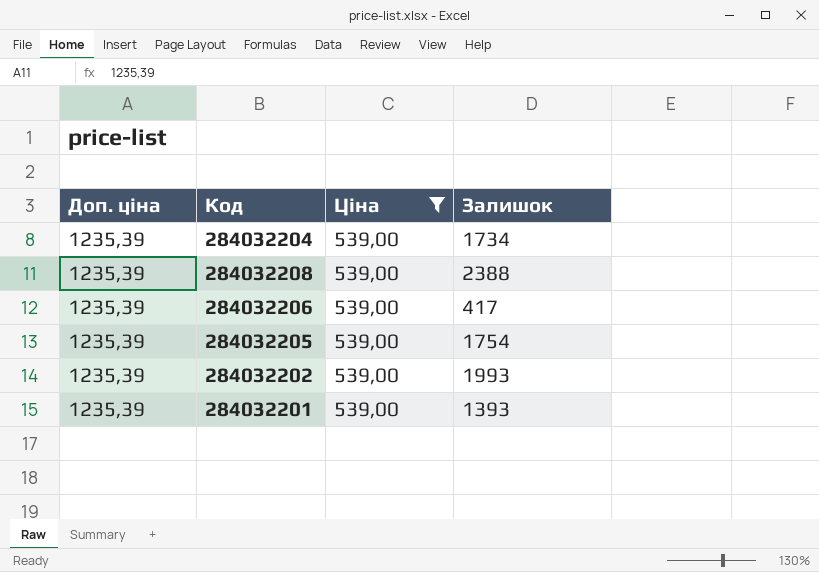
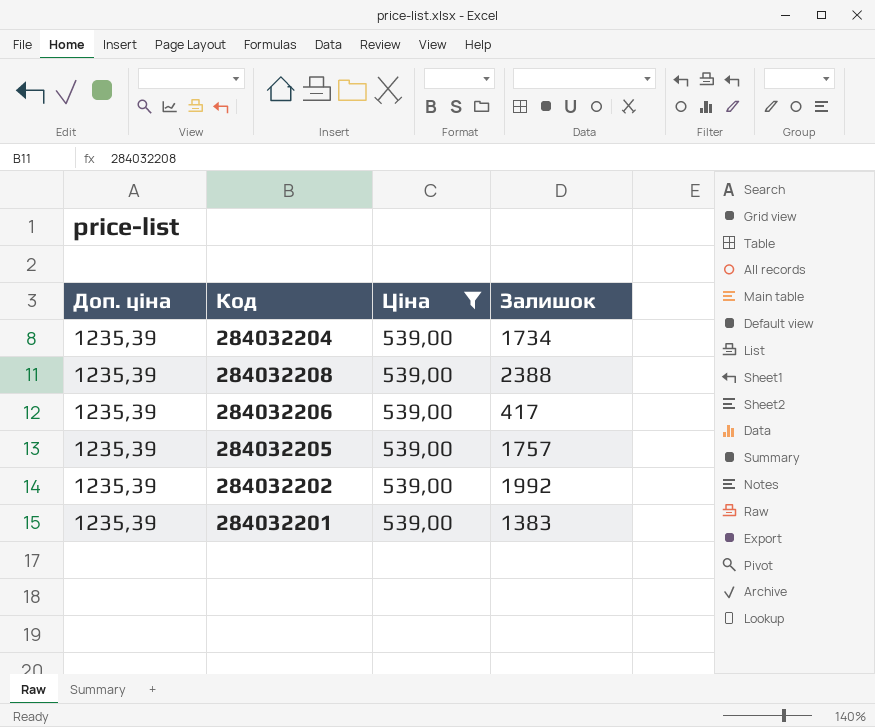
284032205 | Залишок: 1754 -> 1757
284032202 | Залишок: 1993 -> 1992
284032201 | Залишок: 1393 -> 1383

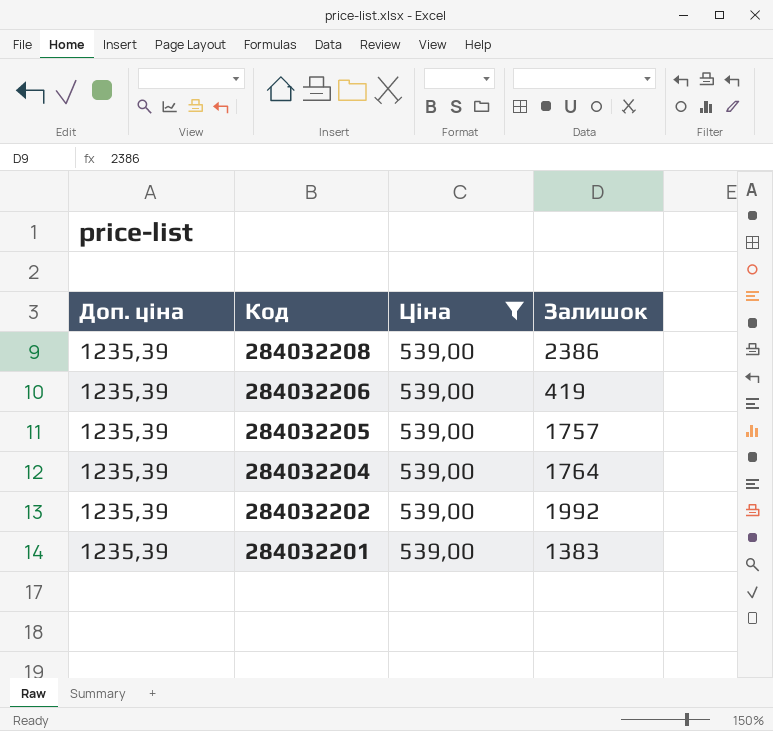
row order: none -> Код descending
284032208 | Залишок: 2388 -> 2386
284032206 | Залишок: 417 -> 419
284032204 | Залишок: 1734 -> 1764

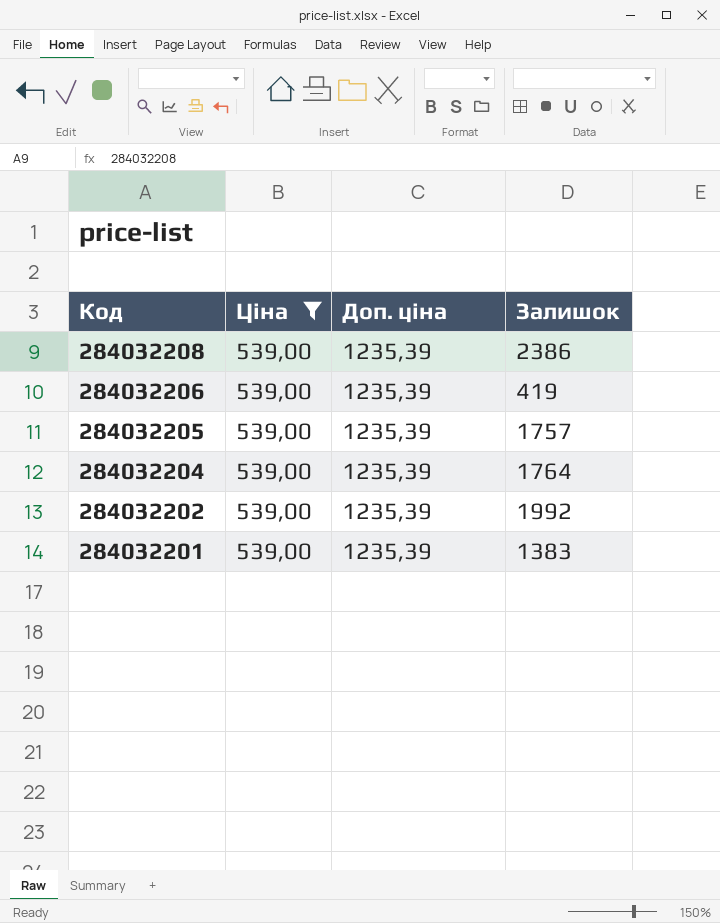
column Доп. ціна | position: 1 -> 3

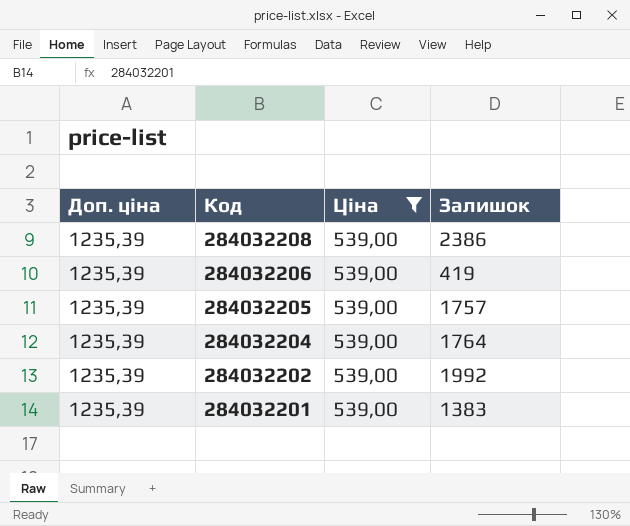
column Доп. ціна | position: 3 -> 1

